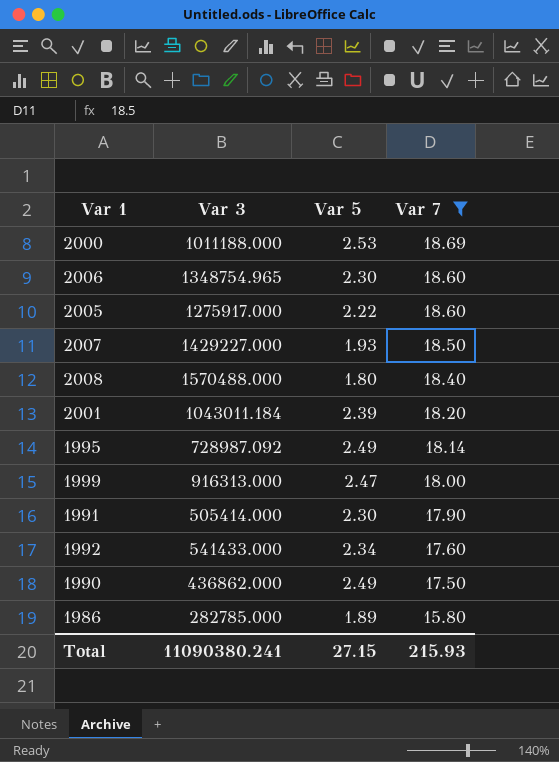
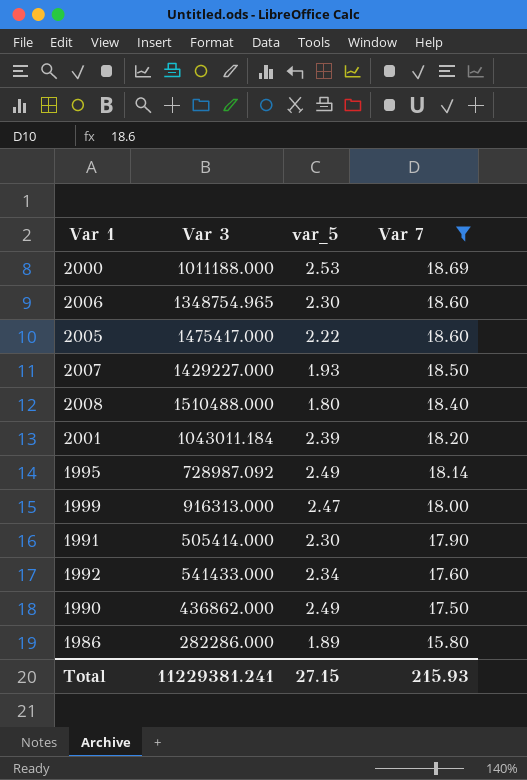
column name: Var 5 -> var_5
2005 | Var 3: 1275917.000 -> 1475417.000
2008 | Var 3: 1570488.000 -> 1510488.000
1986 | Var 3: 282785.000 -> 282286.000
Total | Var 3: 11090380.241 -> 11229381.241

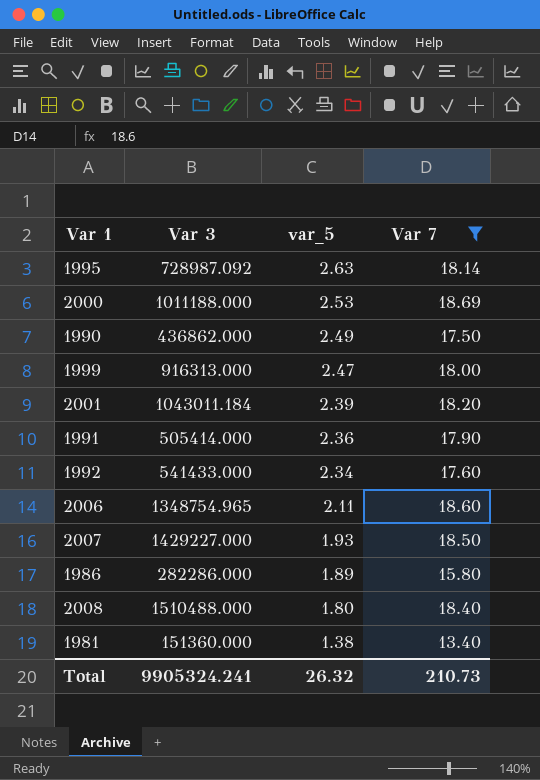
row order: Var 7 descending -> var_5 descending
row 2005: 1475417.000 | 2.22 | 18.60 -> none
1995 | var_5: 2.49 -> 2.63
1991 | var_5: 2.30 -> 2.36
2006 | var_5: 2.30 -> 2.11
row 1981: none -> 151360.000 | 1.38 | 13.40
Total | Var 3: 11229381.241 -> 9905324.241
Total | var_5: 27.15 -> 26.32
Total | Var 7: 215.93 -> 210.73

